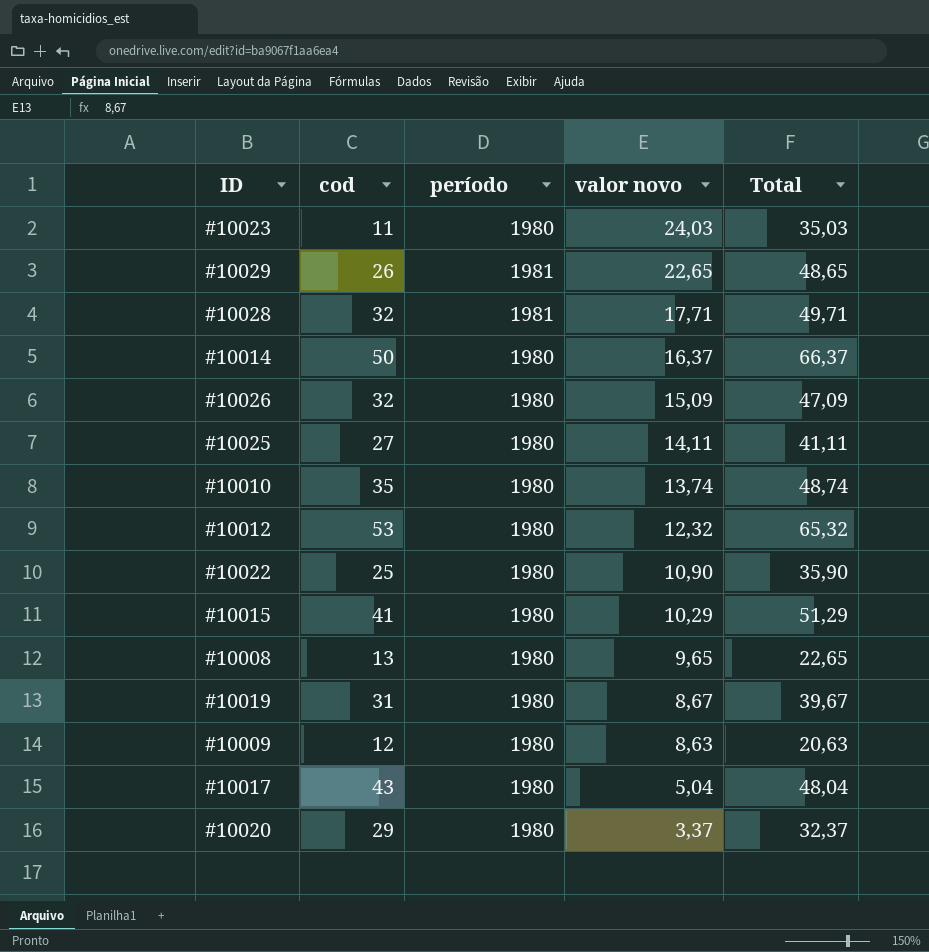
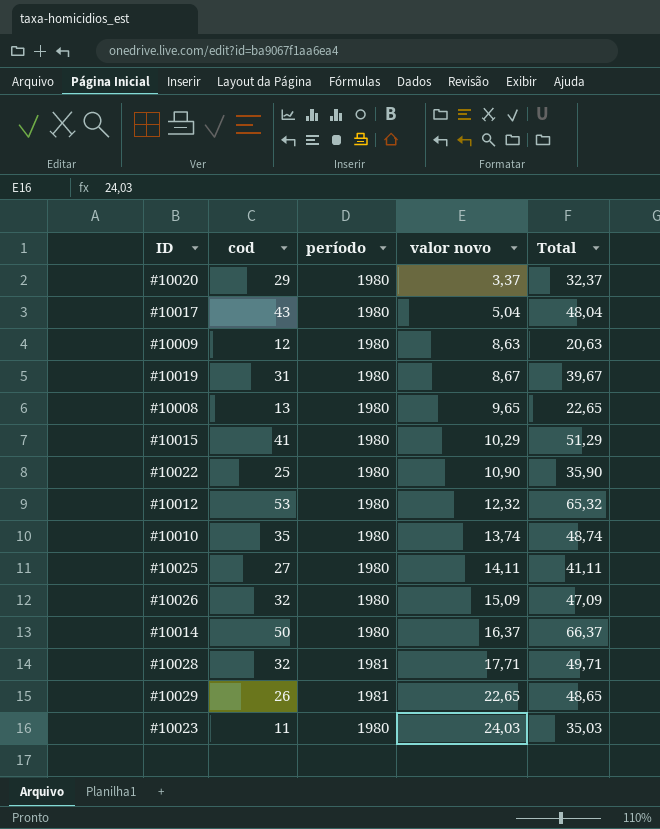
row order: valor novo descending -> valor novo ascending

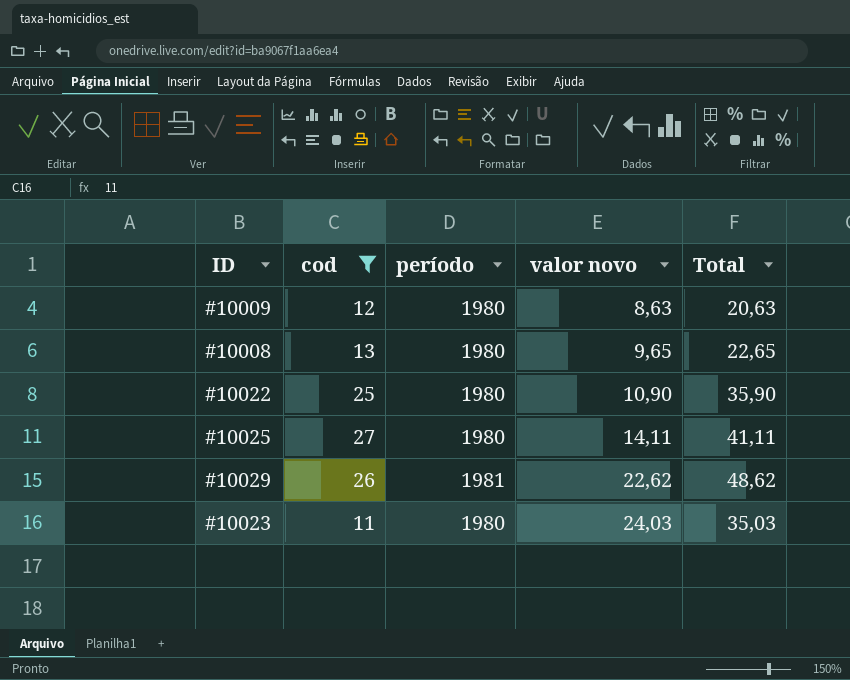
filter: none -> cod <= 27
#10029 | valor novo: 22,65 -> 22,62
#10029 | Total: 48,65 -> 48,62

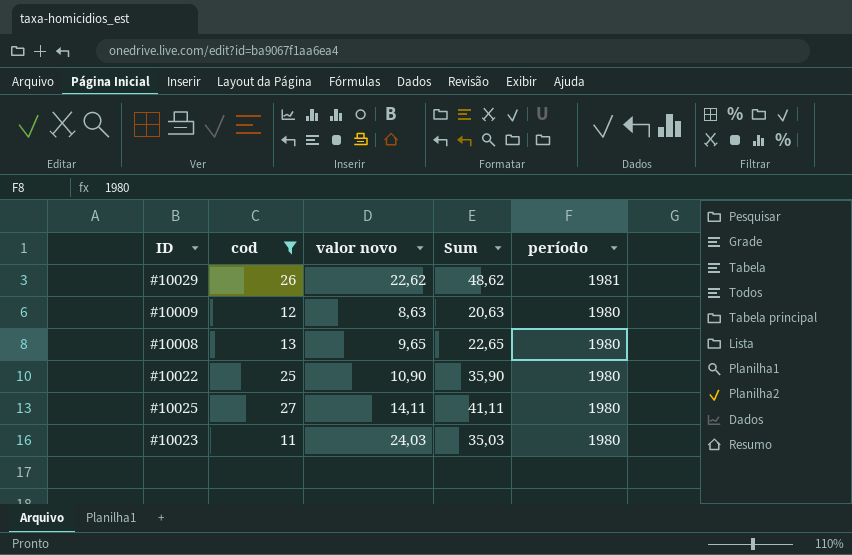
row order: valor novo ascending -> período descending
column name: Total -> Sum
column período | position: 3 -> 5

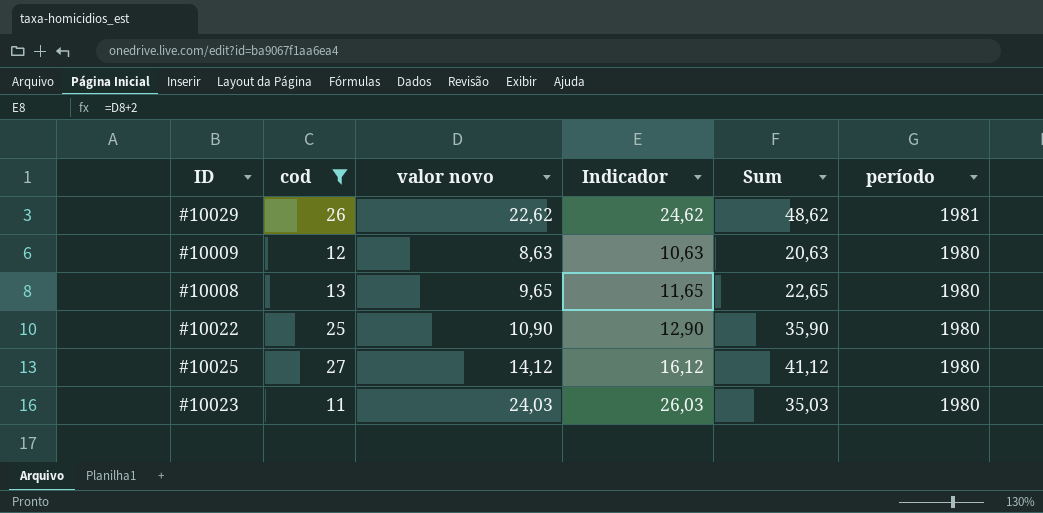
column Indicador | formula: none -> [valor novo] + 2
#10025 | valor novo: 14,11 -> 14,12
#10025 | Sum: 41,11 -> 41,12

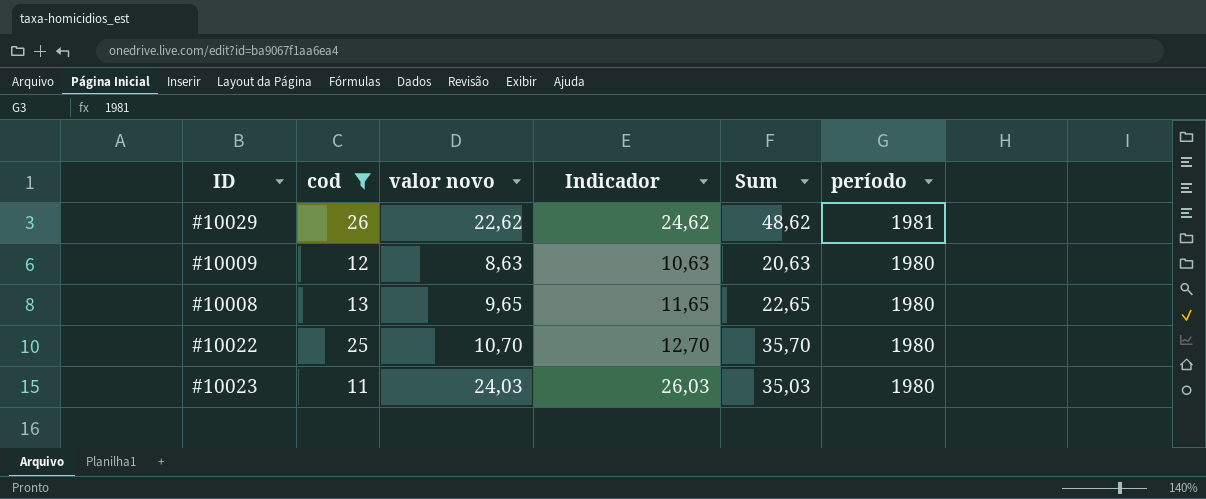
row #10025: 27 | 14,12 | 16,12 | 41,12 | 1980 -> none
#10022 | valor novo: 10,90 -> 10,70
#10022 | Indicador: 12,90 -> 12,70
#10022 | Sum: 35,90 -> 35,70

